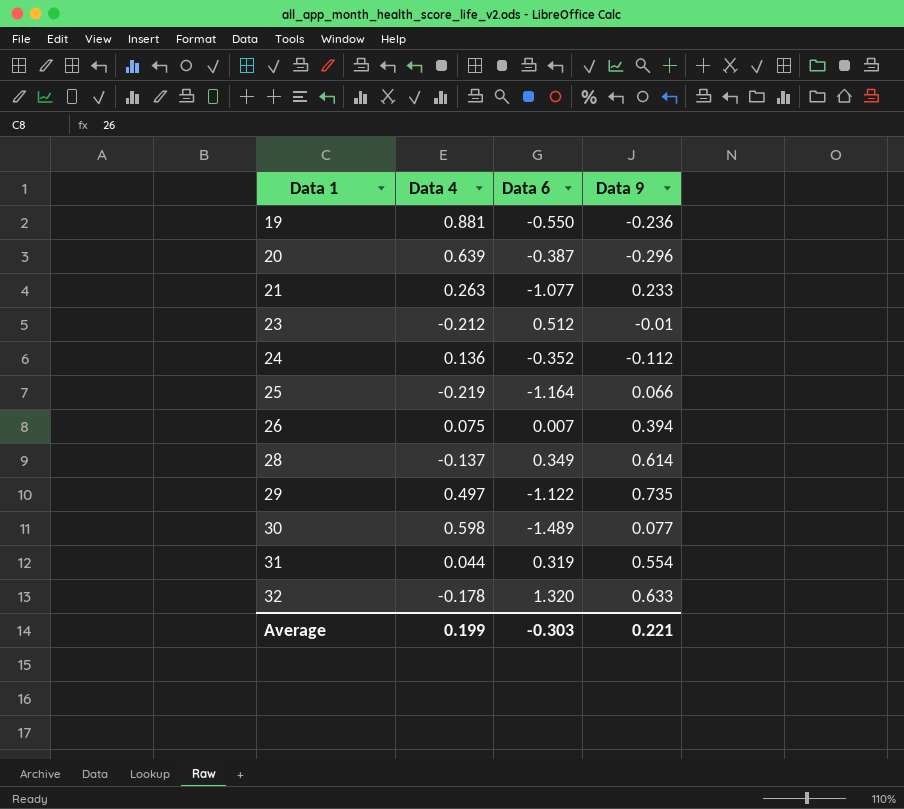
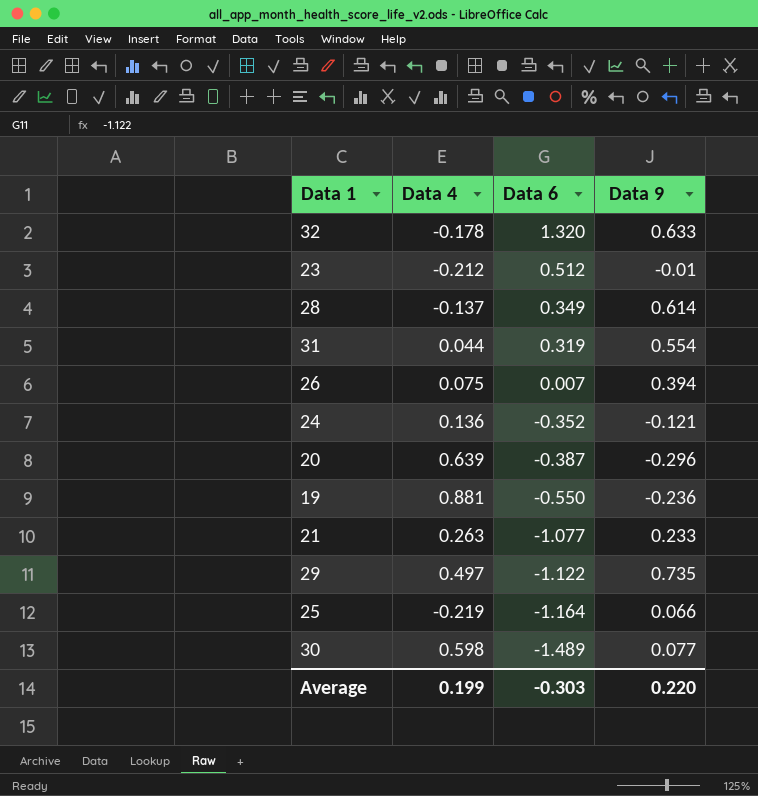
row order: Data 1 ascending -> Data 6 descending
24 | Data 9: -0.112 -> -0.121
Average | Data 9: 0.221 -> 0.220

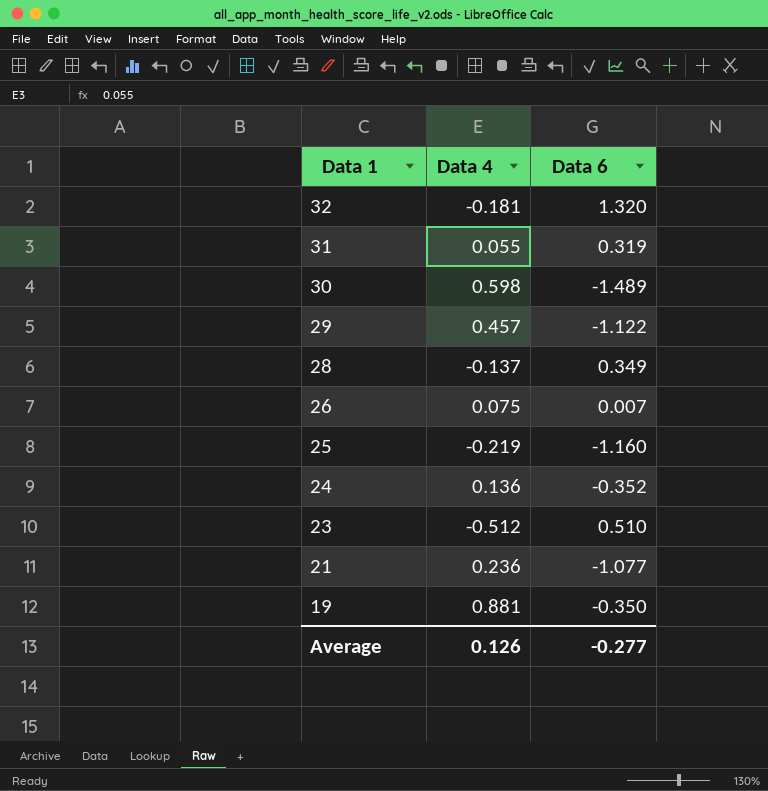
row order: Data 6 descending -> Data 1 descending
column Data 9 | position: 4 -> none
row 20: 0.639 | -0.387 | -0.296 -> none
32 | Data 4: -0.178 -> -0.181
31 | Data 4: 0.044 -> 0.055
29 | Data 4: 0.497 -> 0.457
25 | Data 6: -1.164 -> -1.160
23 | Data 4: -0.212 -> -0.512
23 | Data 6: 0.512 -> 0.510
21 | Data 4: 0.263 -> 0.236
19 | Data 6: -0.550 -> -0.350
Average | Data 4: 0.199 -> 0.126
Average | Data 6: -0.303 -> -0.277

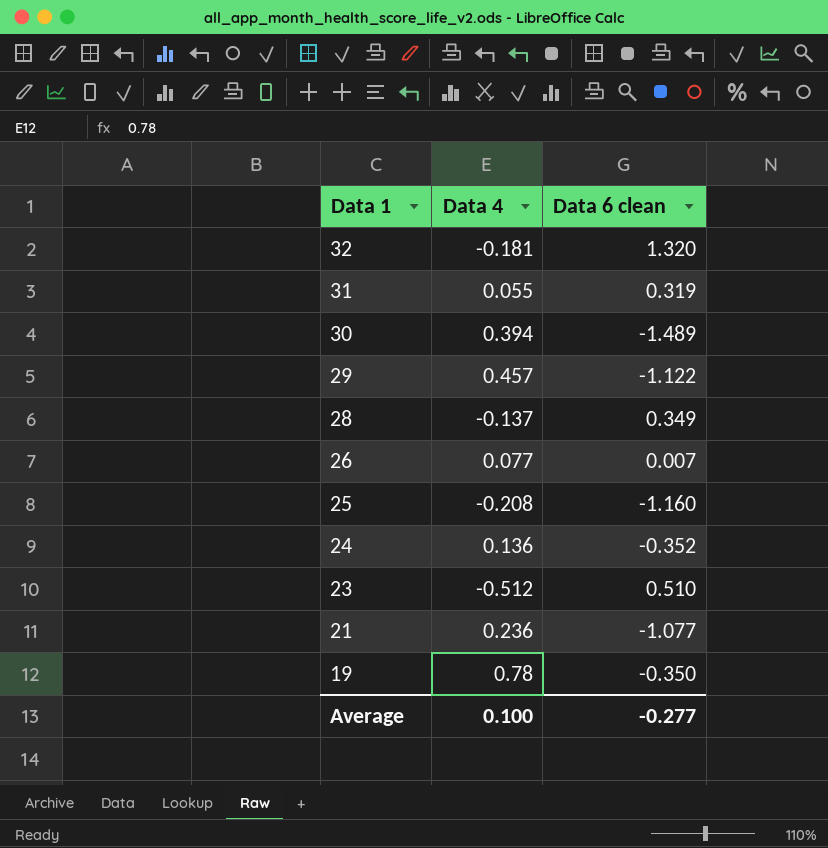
column name: Data 6 -> Data 6 clean
30 | Data 4: 0.598 -> 0.394
26 | Data 4: 0.075 -> 0.077
25 | Data 4: -0.219 -> -0.208
19 | Data 4: 0.881 -> 0.78
Average | Data 4: 0.126 -> 0.100

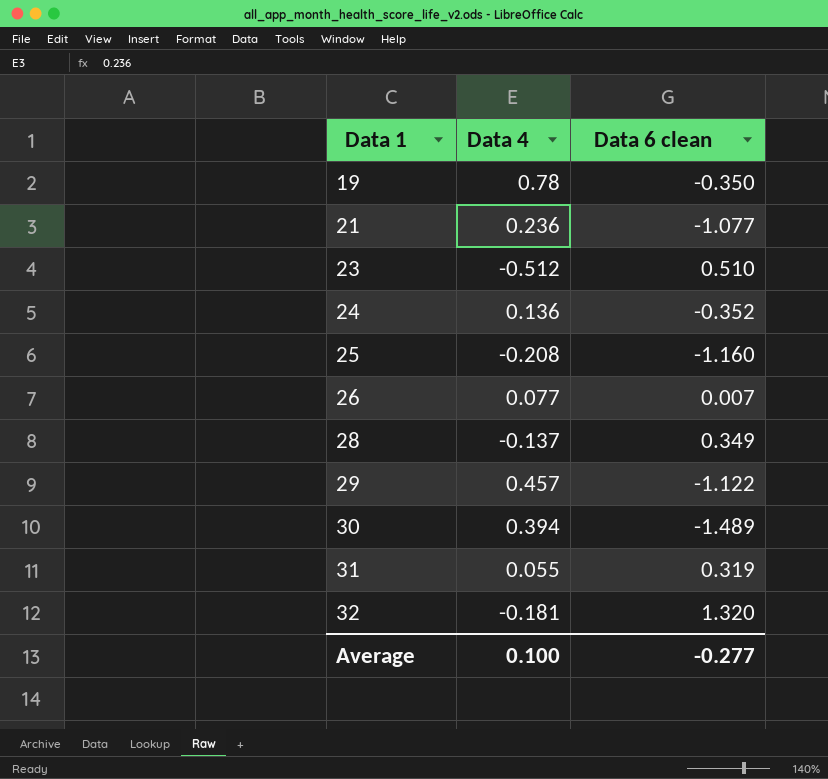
row order: Data 1 descending -> Data 1 ascending

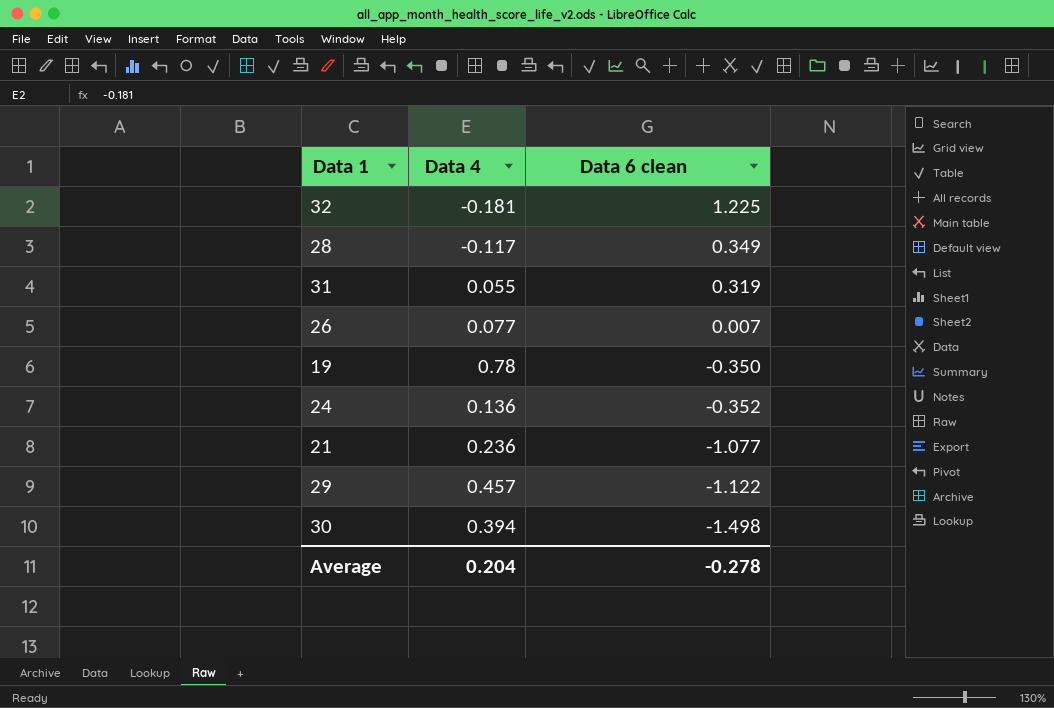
row order: Data 1 ascending -> Data 6 clean descending
row 23: -0.512 | 0.510 -> none
row 25: -0.208 | -1.160 -> none
32 | Data 6 clean: 1.320 -> 1.225
28 | Data 4: -0.137 -> -0.117
30 | Data 6 clean: -1.489 -> -1.498
Average | Data 4: 0.100 -> 0.204
Average | Data 6 clean: -0.277 -> -0.278

